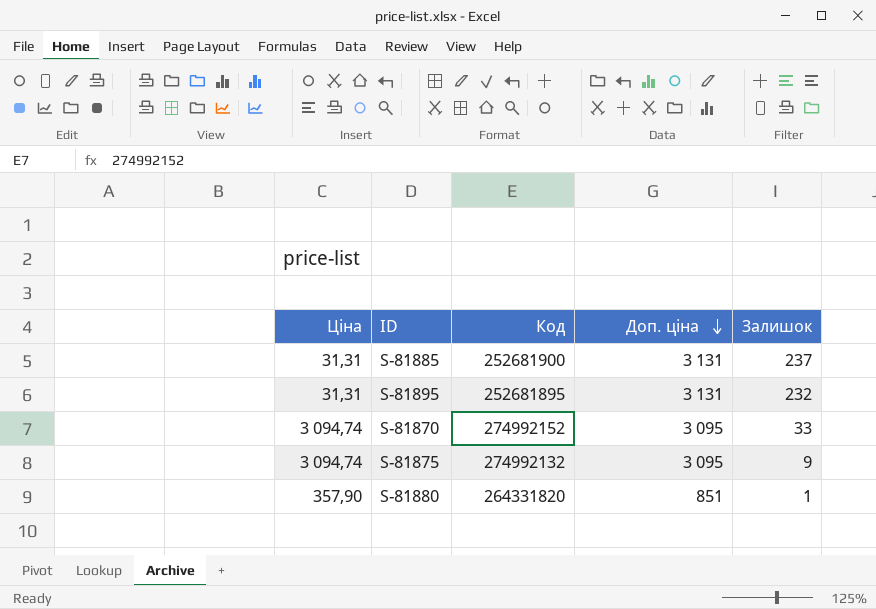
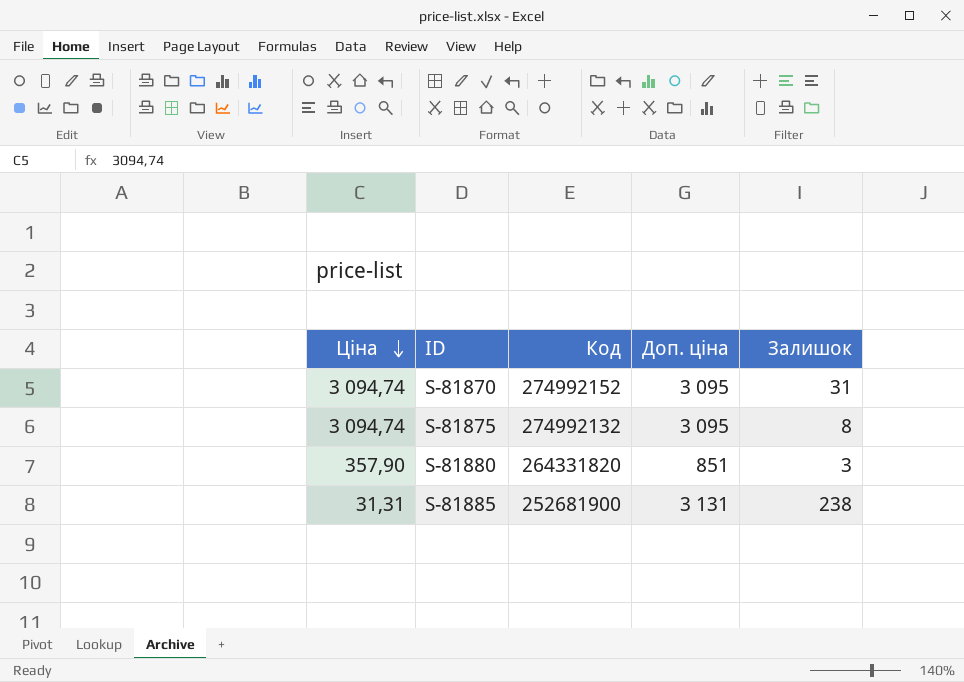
row order: Доп. ціна descending -> Ціна descending
row S-81895: 31,31 | 252681895 | 3 131 | 232 -> none
S-81870 | Залишок: 33 -> 31
S-81875 | Залишок: 9 -> 8
S-81880 | Залишок: 1 -> 3
S-81885 | Залишок: 237 -> 238

